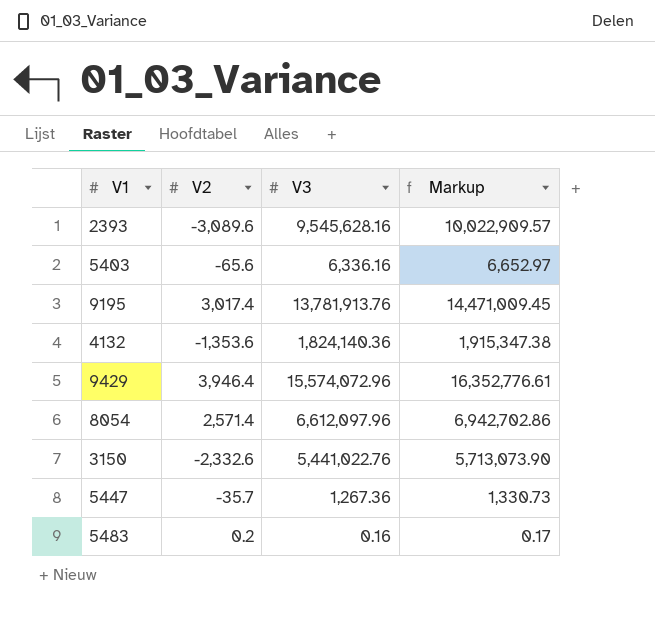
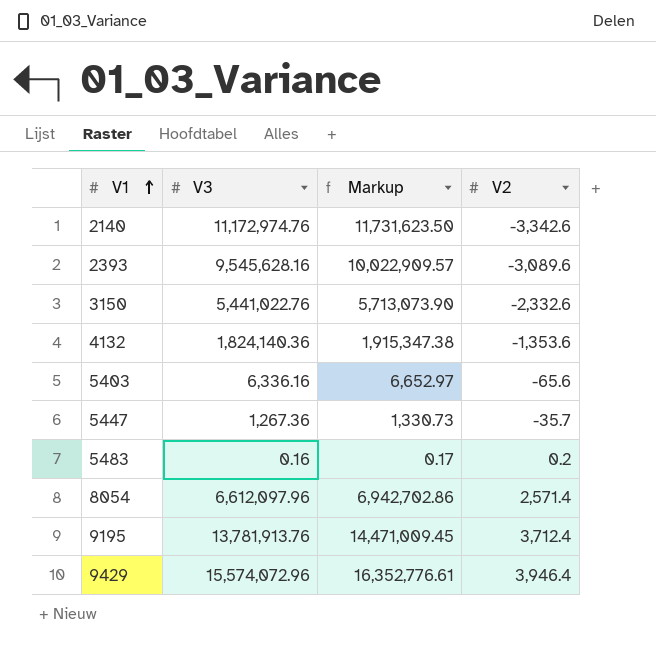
row order: none -> V1 ascending
column V2 | position: 2 -> 4
row 2140: none -> 11,172,974.76 | 11,731,623.50 | -3,342.6
9195 | V2: 3,017.4 -> 3,712.4

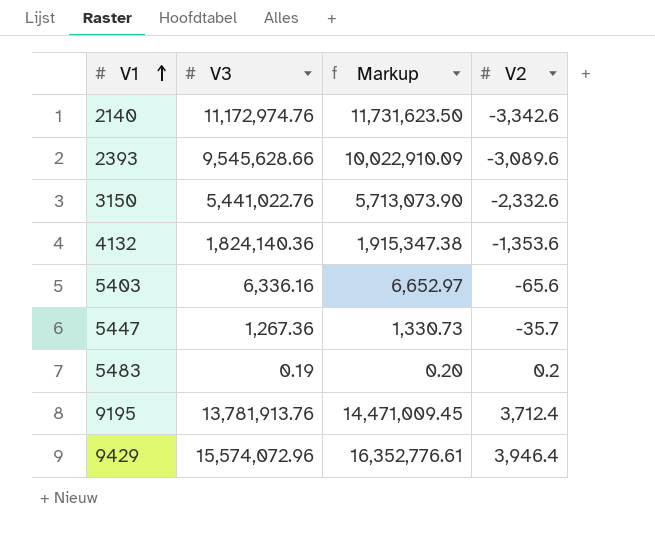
row 8054: 6,612,097.96 | 6,942,702.86 | 2,571.4 -> none
2393 | V3: 9,545,628.16 -> 9,545,628.66
2393 | Markup: 10,022,909.57 -> 10,022,910.09
5483 | V3: 0.16 -> 0.19
5483 | Markup: 0.17 -> 0.20

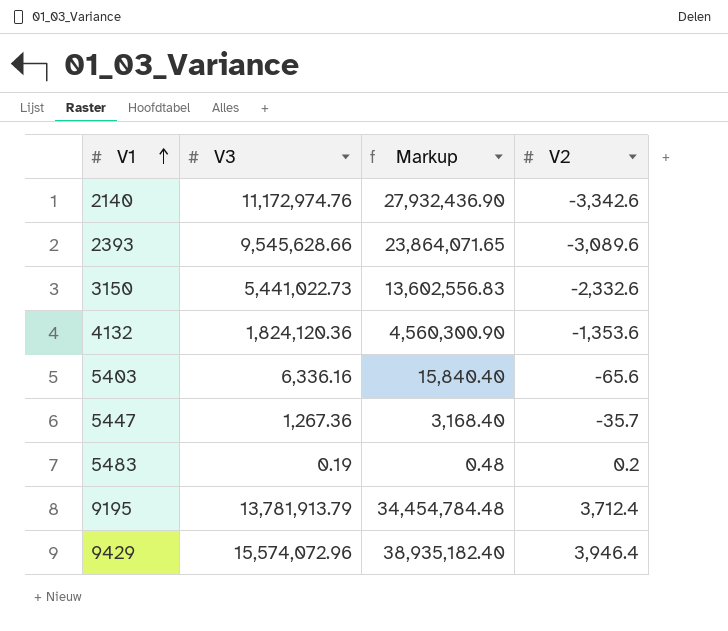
column Markup | formula: [V3] * 1.05 -> [V3] * 2.5
3150 | V3: 5,441,022.76 -> 5,441,022.73
4132 | V3: 1,824,140.36 -> 1,824,120.36
9195 | V3: 13,781,913.76 -> 13,781,913.79

